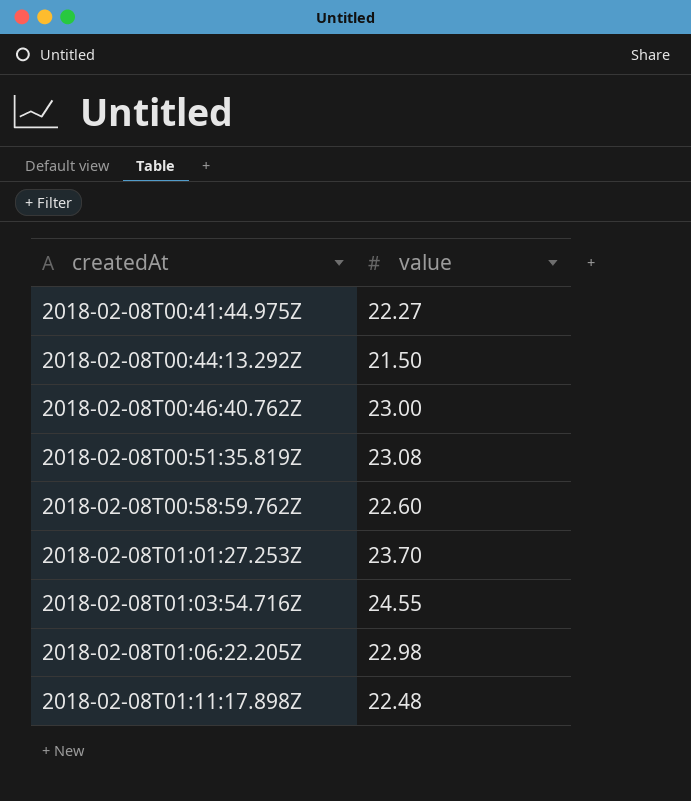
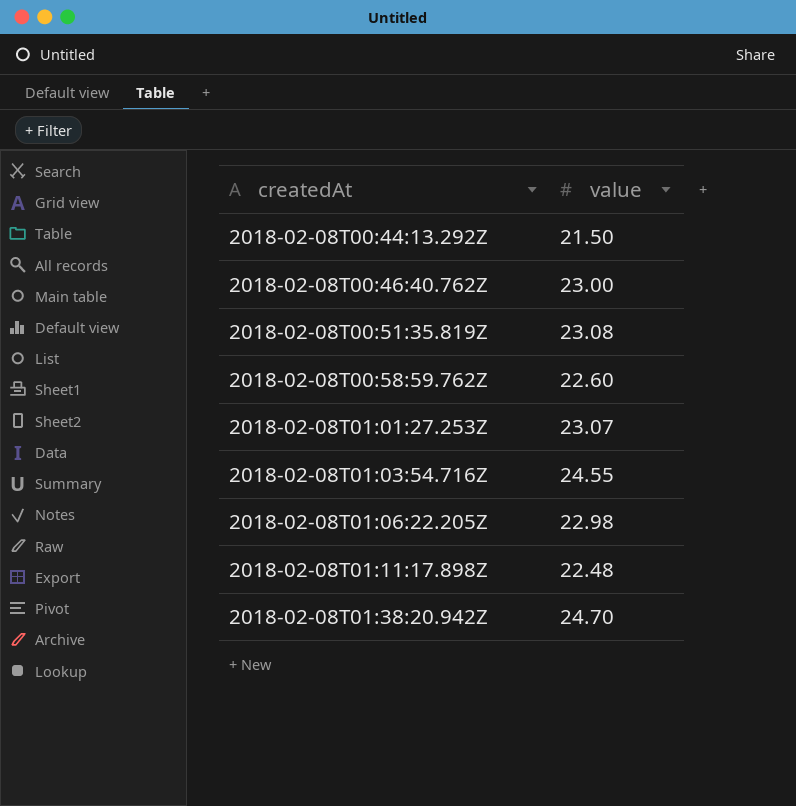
row 2018-02-08T00:41:44.975Z: 22.27 -> none
2018-02-08T01:01:27.253Z | value: 23.70 -> 23.07
row 2018-02-08T01:38:20.942Z: none -> 24.70

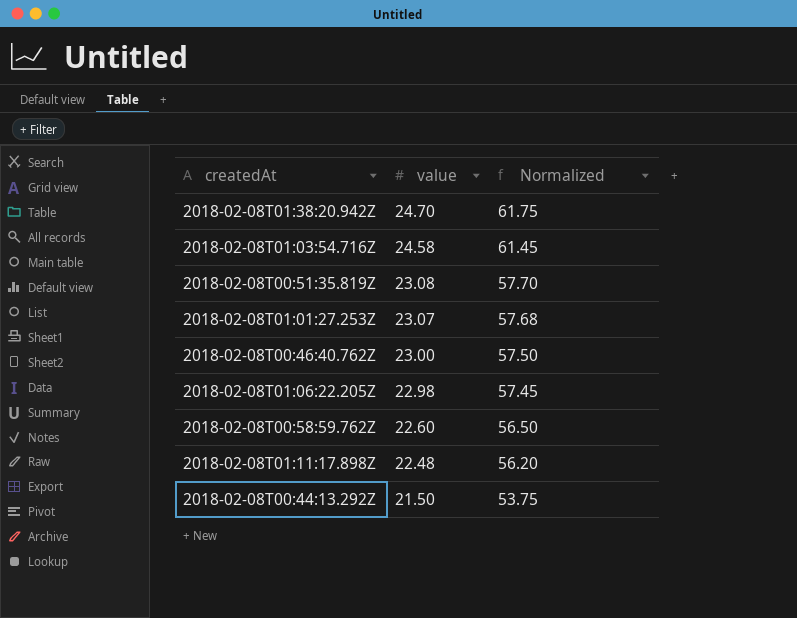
row order: createdAt ascending -> value descending
column Normalized | formula: none -> [value] * 2.5
2018-02-08T01:03:54.716Z | value: 24.55 -> 24.58

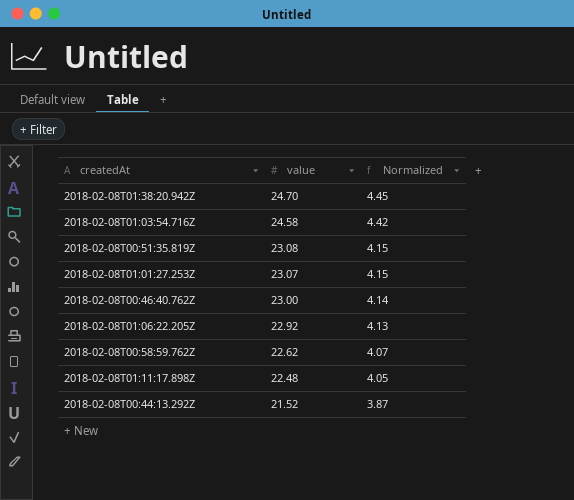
column Normalized | formula: [value] * 2.5 -> [value] * 0.18
2018-02-08T01:06:22.205Z | value: 22.98 -> 22.92
2018-02-08T00:58:59.762Z | value: 22.60 -> 22.62
2018-02-08T00:44:13.292Z | value: 21.50 -> 21.52

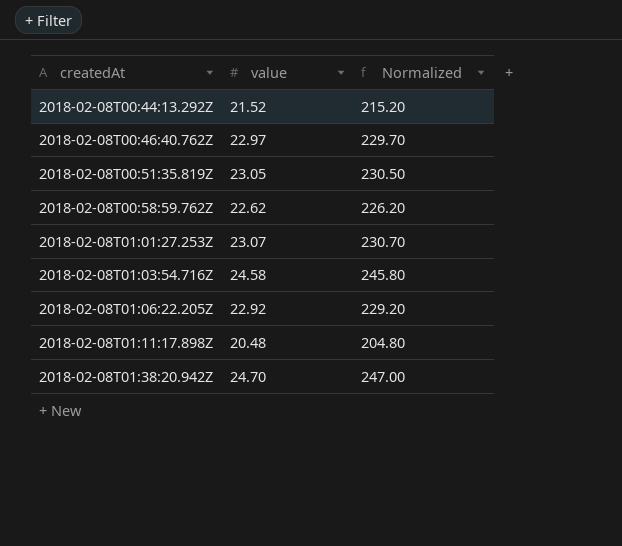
row order: value descending -> createdAt ascending
column Normalized | formula: [value] * 0.18 -> [value] * 10
2018-02-08T00:46:40.762Z | value: 23.00 -> 22.97
2018-02-08T00:51:35.819Z | value: 23.08 -> 23.05
2018-02-08T01:11:17.898Z | value: 22.48 -> 20.48

